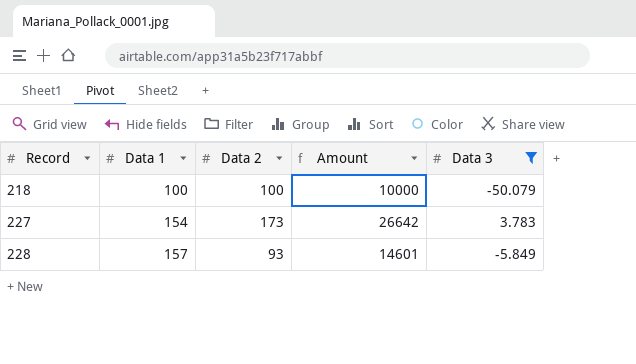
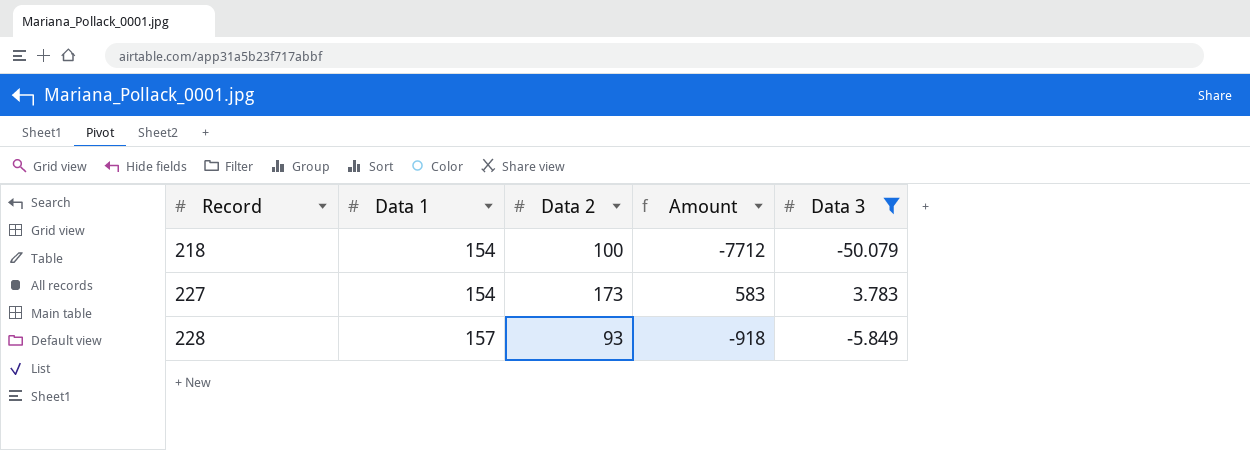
column Amount | formula: [Data 1] * [Data 2] -> [Data 1] * [Data 3]
218 | Data 1: 100 -> 154

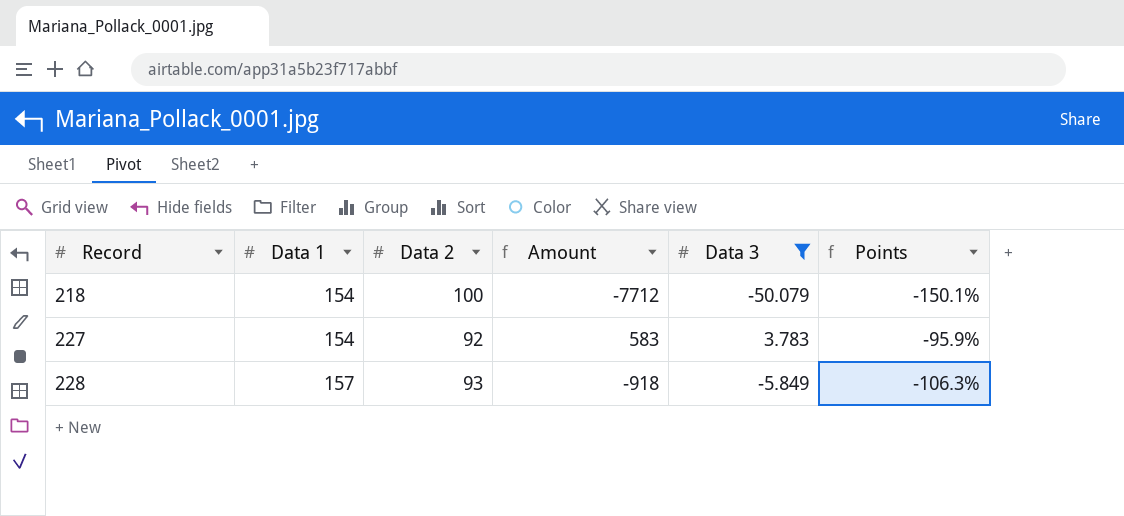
column Points | formula: none -> ([Data 3] - [Data 2]) / [Data 2]
227 | Data 2: 173 -> 92

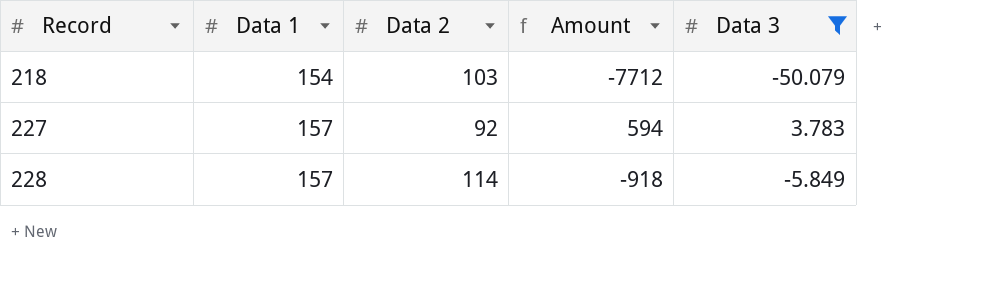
column Points | formula: ([Data 3] - [Data 2]) / [Data 2] -> none
218 | Data 2: 100 -> 103
227 | Data 1: 154 -> 157
227 | Amount: 583 -> 594
228 | Data 2: 93 -> 114

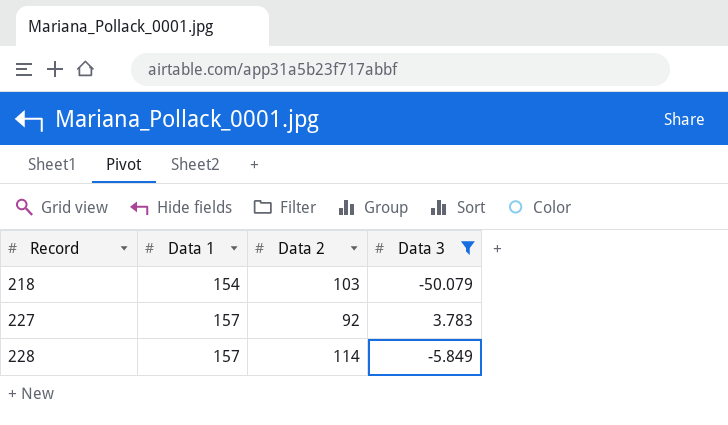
column Amount | formula: [Data 1] * [Data 3] -> none

